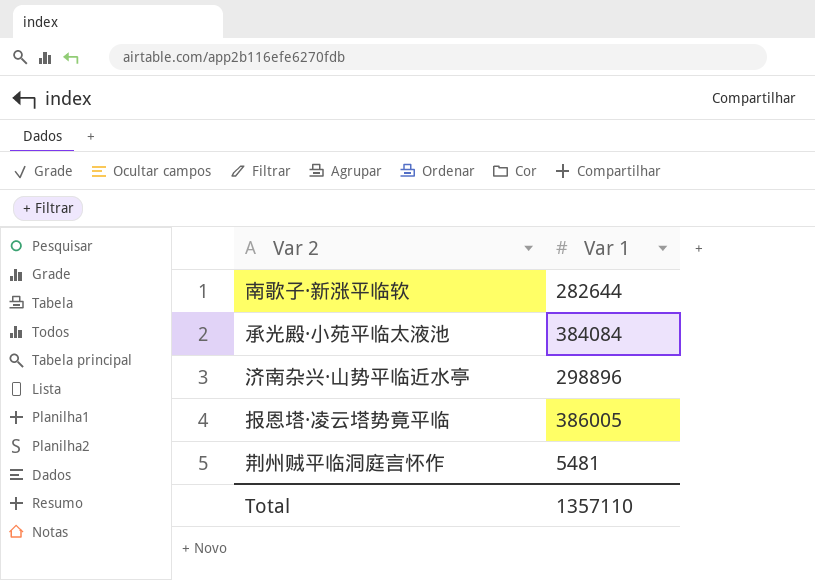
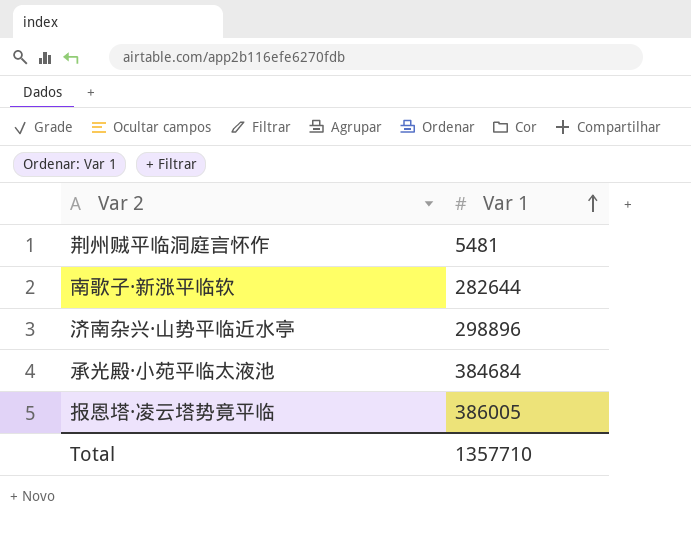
row order: none -> Var 1 ascending
承光殿·小苑平临太液池 | Var 1: 384084 -> 384684
Total | Var 1: 1357110 -> 1357710

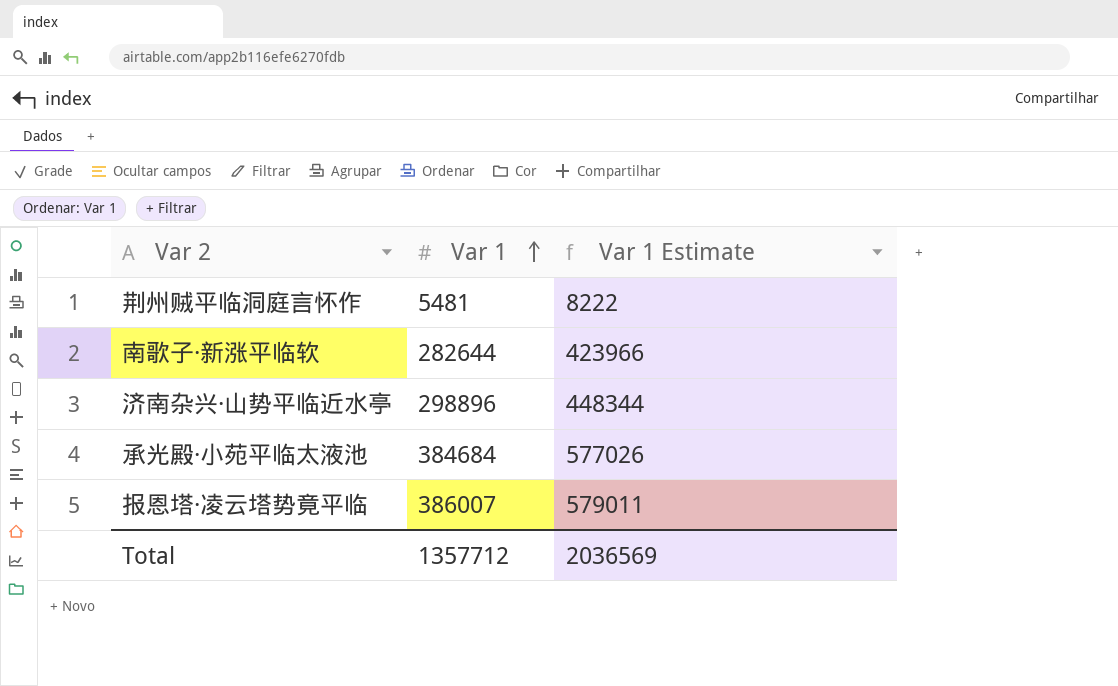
column Var 1 Estimate | formula: none -> [Var 1] * 1.5
报恩塔·凌云塔势竟平临 | Var 1: 386005 -> 386007
Total | Var 1: 1357710 -> 1357712

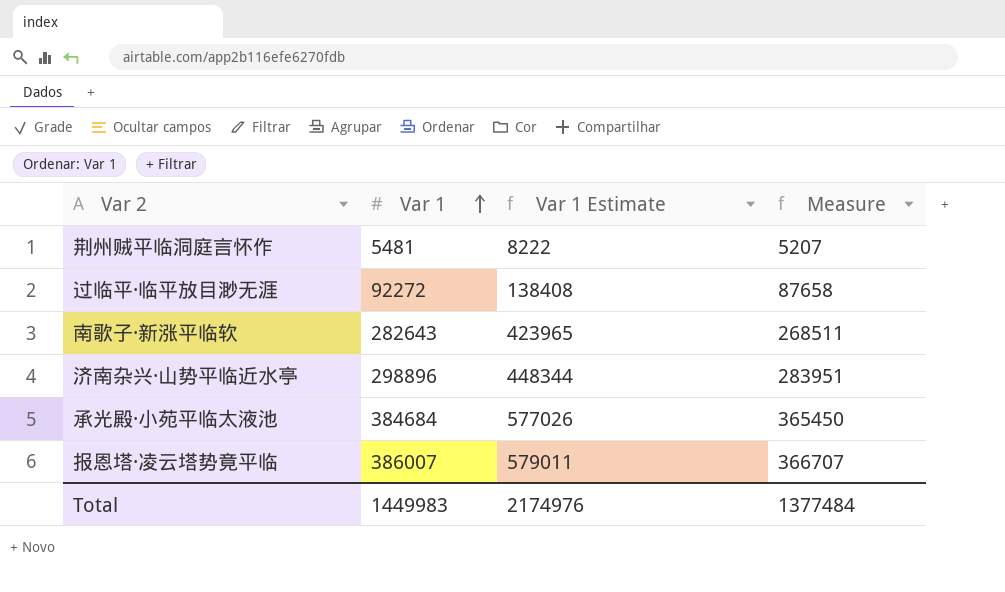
column Measure | formula: none -> [Var 1] * 0.95
row 过临平·临平放目渺无涯: none -> 92272 | 138408 | 87658
南歌子·新涨平临软 | Var 1: 282644 -> 282643
南歌子·新涨平临软 | Var 1 Estimate: 423966 -> 423965
Total | Var 1: 1357712 -> 1449983
Total | Var 1 Estimate: 2036569 -> 2174976

